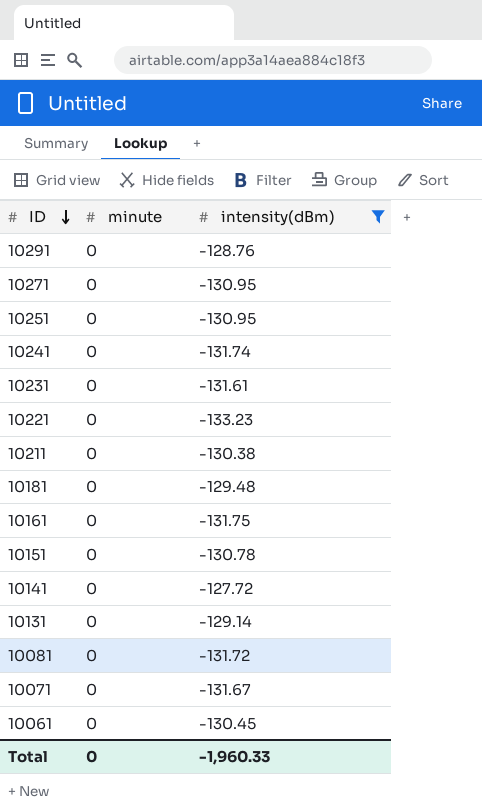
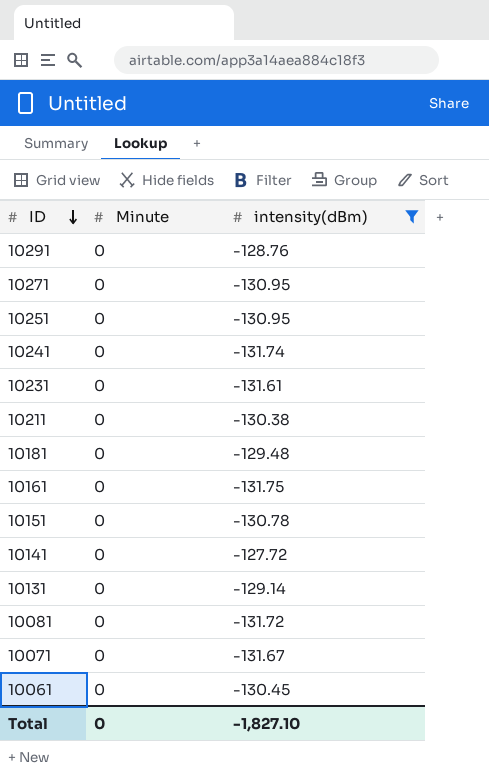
column name: minute -> Minute
row 10221: 0 | -133.23 -> none
Total | intensity(dBm): -1,960.33 -> -1,827.10

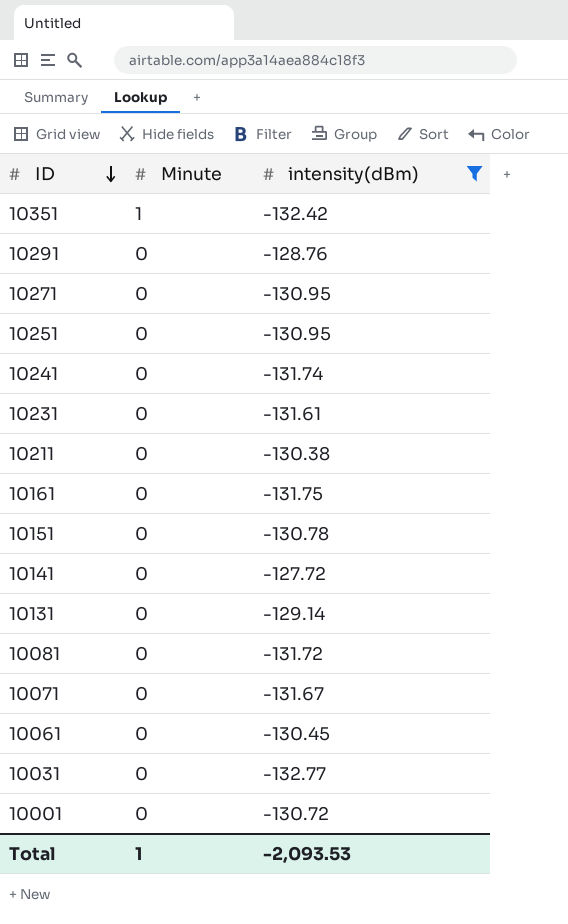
row 10181: 0 | -129.48 -> none
row 10351: none -> 1 | -132.42
row 10031: none -> 0 | -132.77
row 10001: none -> 0 | -130.72
Total | Minute: 0 -> 1
Total | intensity(dBm): -1,827.10 -> -2,093.53

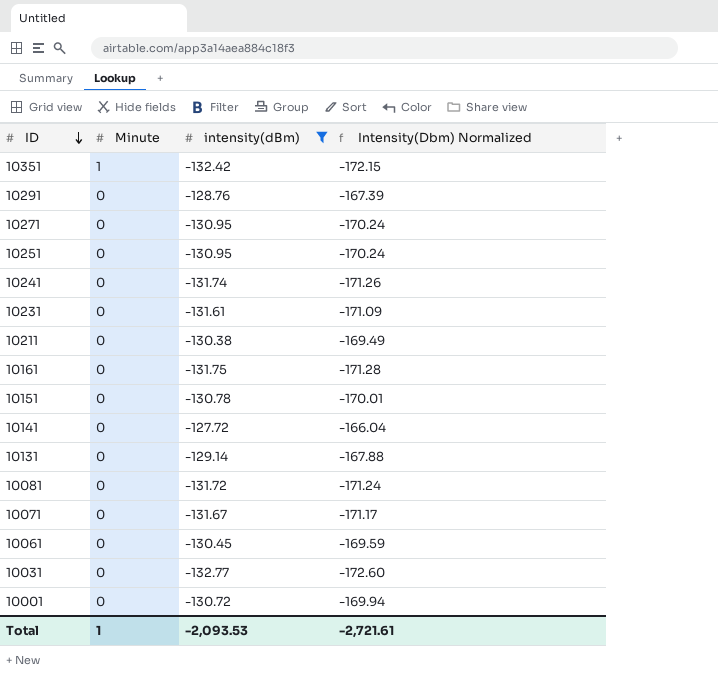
column Intensity(Dbm) Normalized | formula: none -> [intensity(dBm)] * 1.3

